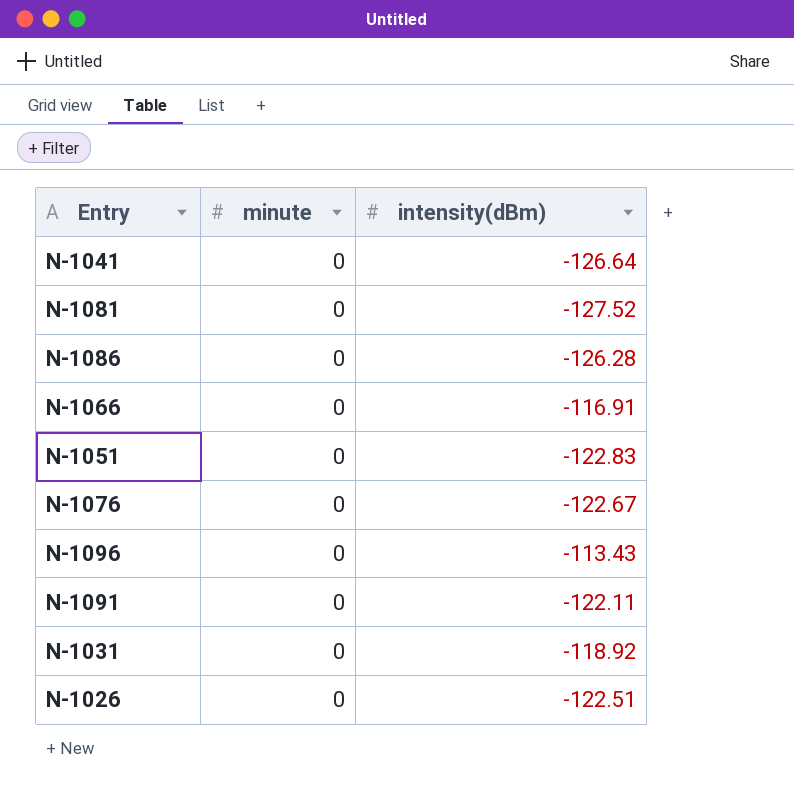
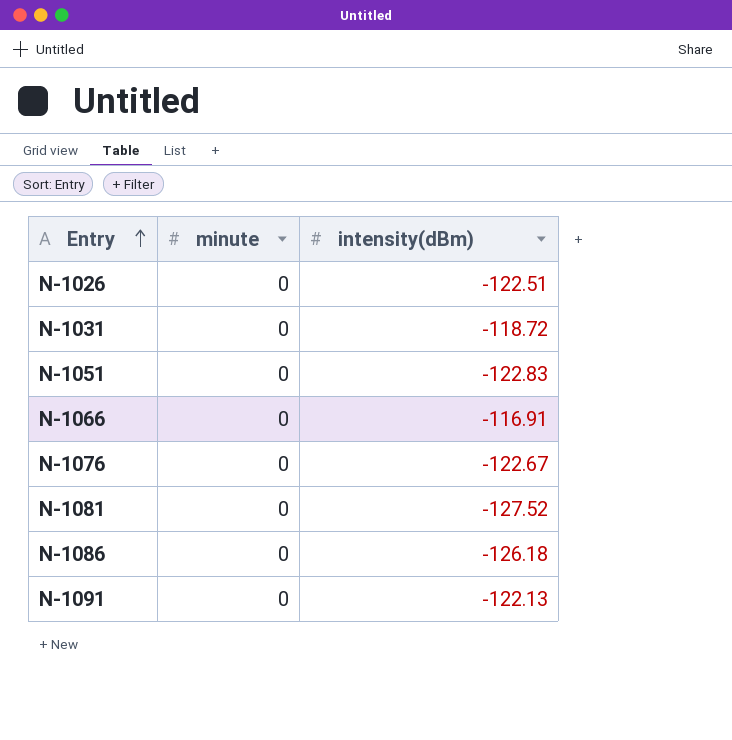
row order: none -> Entry ascending
row N-1041: 0 | -126.64 -> none
row N-1096: 0 | -113.43 -> none
N-1031 | intensity(dBm): -118.92 -> -118.72
N-1086 | intensity(dBm): -126.28 -> -126.18
N-1091 | intensity(dBm): -122.11 -> -122.13

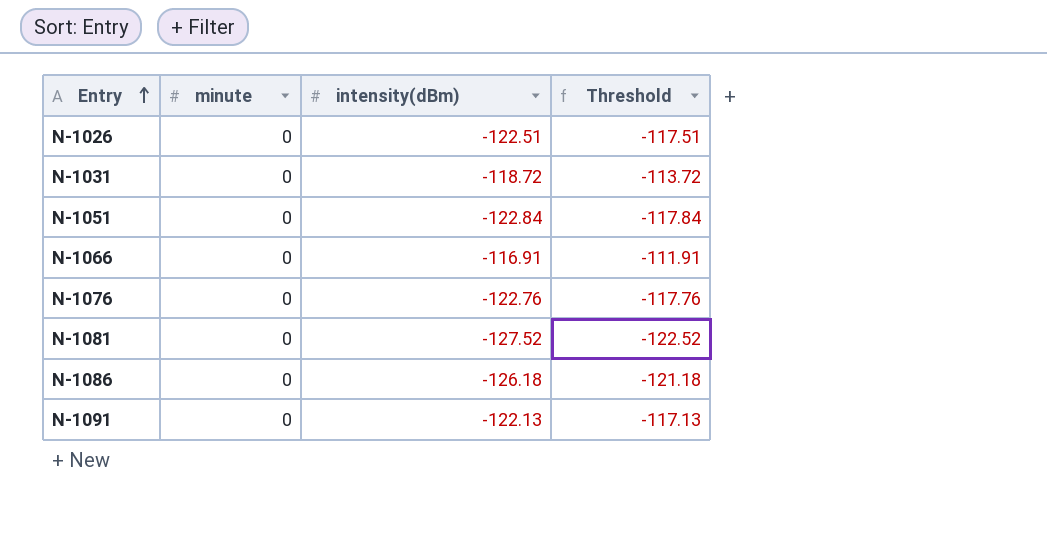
column Threshold | formula: none -> [intensity(dBm)] + 5
N-1051 | intensity(dBm): -122.83 -> -122.84
N-1076 | intensity(dBm): -122.67 -> -122.76

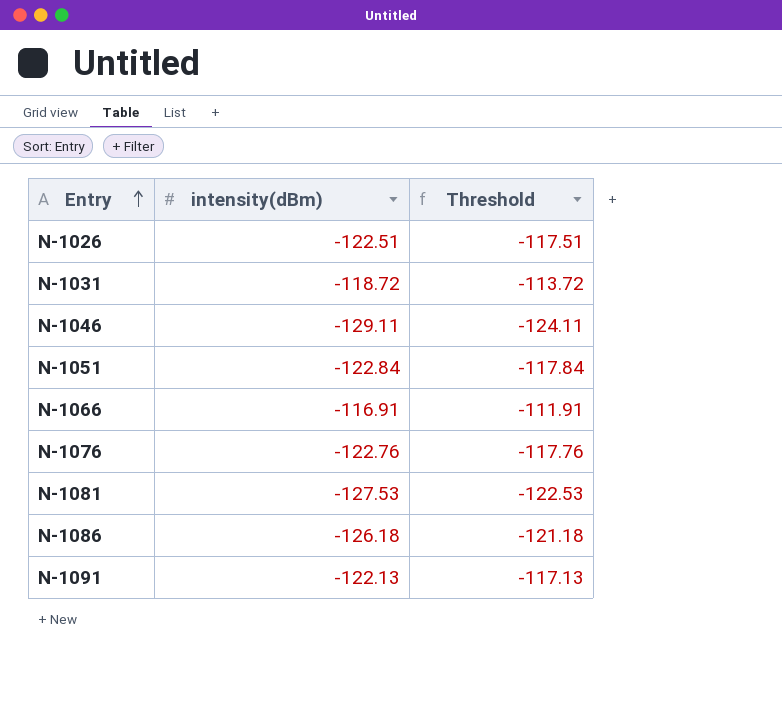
column minute | position: 2 -> none
row N-1046: none -> -129.11 | -124.11
N-1081 | intensity(dBm): -127.52 -> -127.53
N-1081 | Threshold: -122.52 -> -122.53

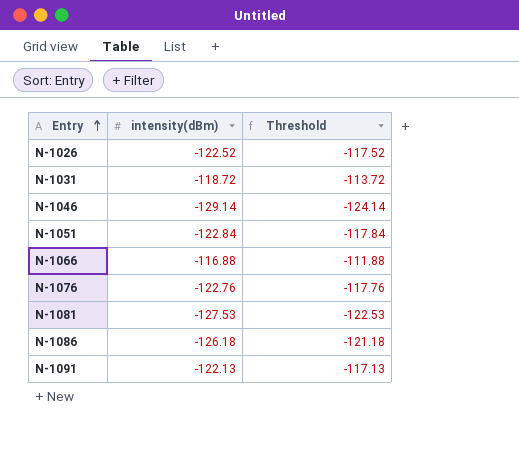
N-1026 | intensity(dBm): -122.51 -> -122.52
N-1026 | Threshold: -117.51 -> -117.52
N-1046 | intensity(dBm): -129.11 -> -129.14
N-1046 | Threshold: -124.11 -> -124.14
N-1066 | intensity(dBm): -116.91 -> -116.88
N-1066 | Threshold: -111.91 -> -111.88

